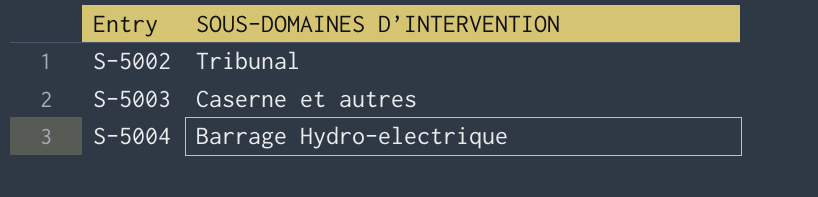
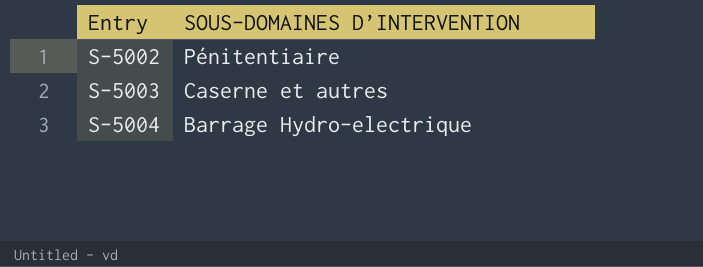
S-5002 | SOUS-DOMAINES D’INTERVENTION: Tribunal -> Pénitentiaire

